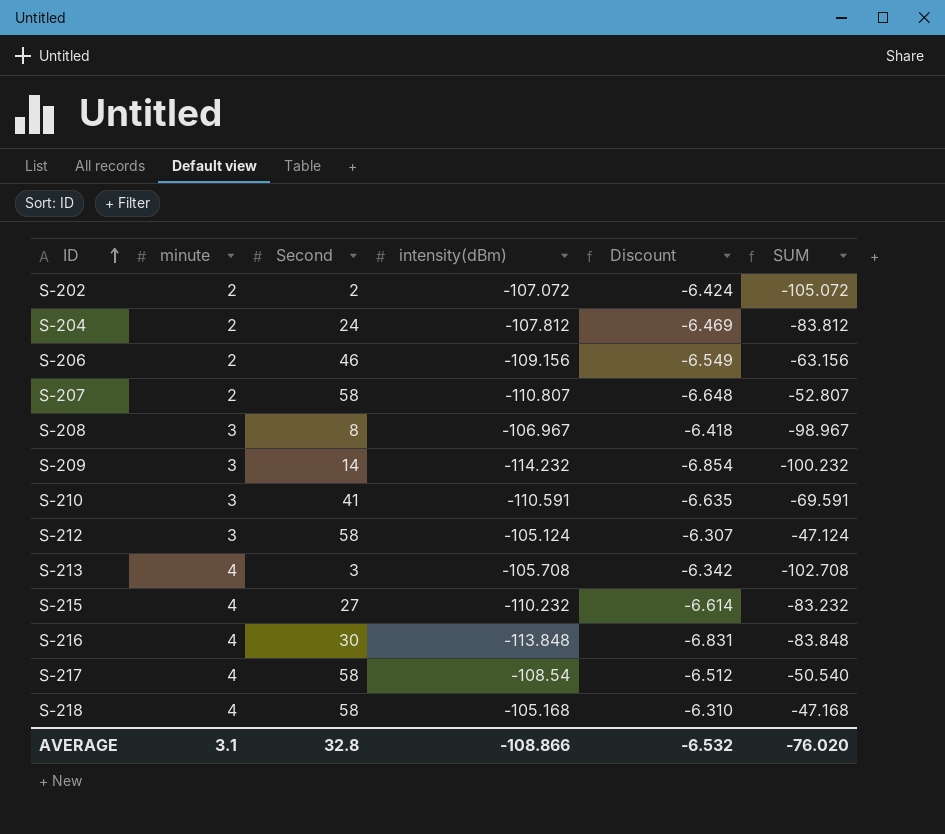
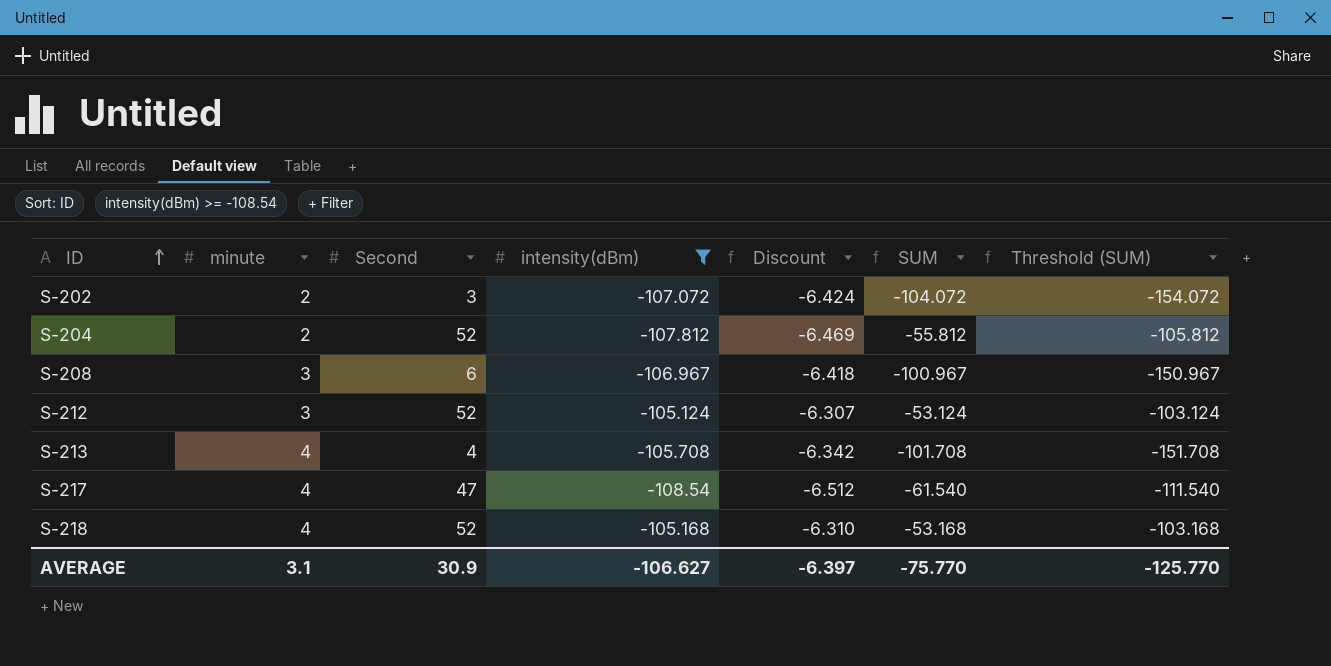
filter: none -> intensity(dBm) >= -108.54
column Threshold (SUM) | formula: none -> [SUM] - 50
S-202 | Second: 2 -> 3
S-202 | SUM: -105.072 -> -104.072
S-204 | Second: 24 -> 52
S-204 | SUM: -83.812 -> -55.812
S-208 | Second: 8 -> 6
S-208 | SUM: -98.967 -> -100.967
S-212 | Second: 58 -> 52
S-212 | SUM: -47.124 -> -53.124
S-213 | Second: 3 -> 4
S-213 | SUM: -102.708 -> -101.708
S-217 | Second: 58 -> 47
S-217 | SUM: -50.540 -> -61.540
S-218 | Second: 58 -> 52
S-218 | SUM: -47.168 -> -53.168
AVERAGE | Second: 32.8 -> 30.9
AVERAGE | intensity(dBm): -108.866 -> -106.627
AVERAGE | Discount: -6.532 -> -6.397
AVERAGE | SUM: -76.020 -> -75.770

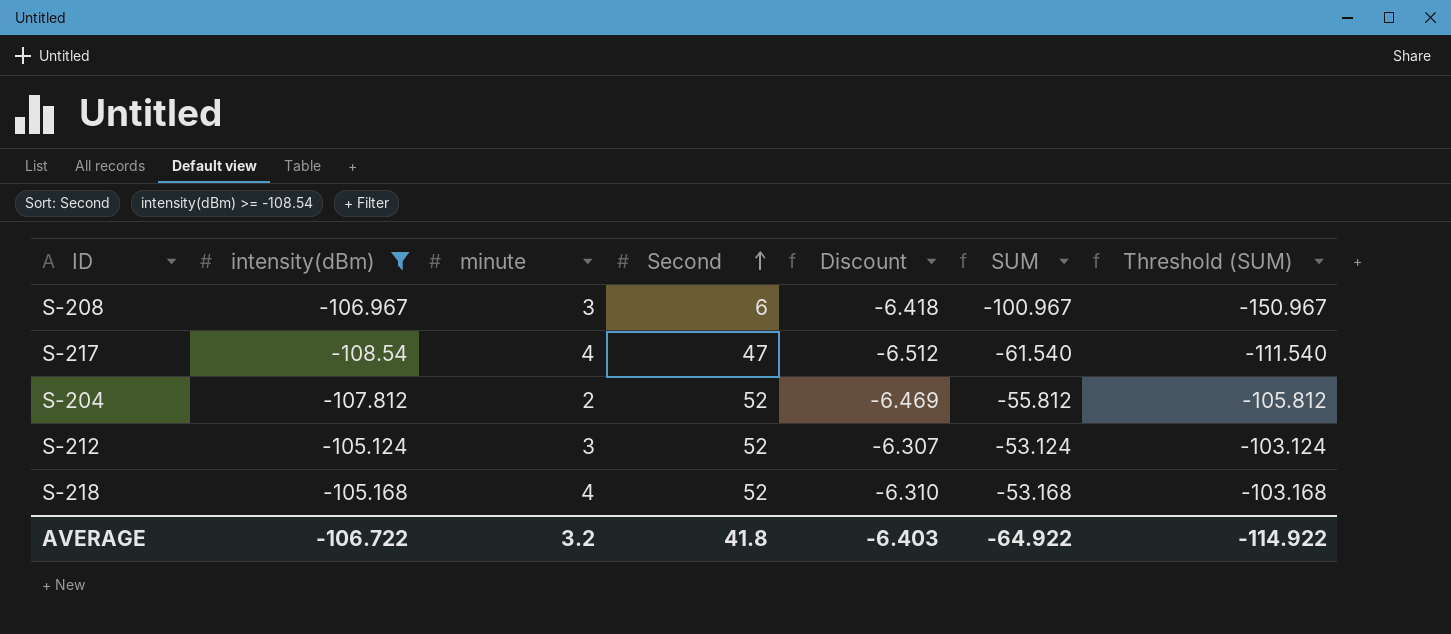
row order: ID ascending -> Second ascending
column intensity(dBm) | position: 4 -> 2
row S-202: 2 | 3 | -107.072 | -6.424 | -104.072 | -154.072 -> none
row S-213: 4 | 4 | -105.708 | -6.342 | -101.708 | -151.708 -> none
AVERAGE | intensity(dBm): -106.627 -> -106.722
AVERAGE | minute: 3.1 -> 3.2
AVERAGE | Second: 30.9 -> 41.8
AVERAGE | Discount: -6.397 -> -6.403
AVERAGE | SUM: -75.770 -> -64.922
AVERAGE | Threshold (SUM): -125.770 -> -114.922

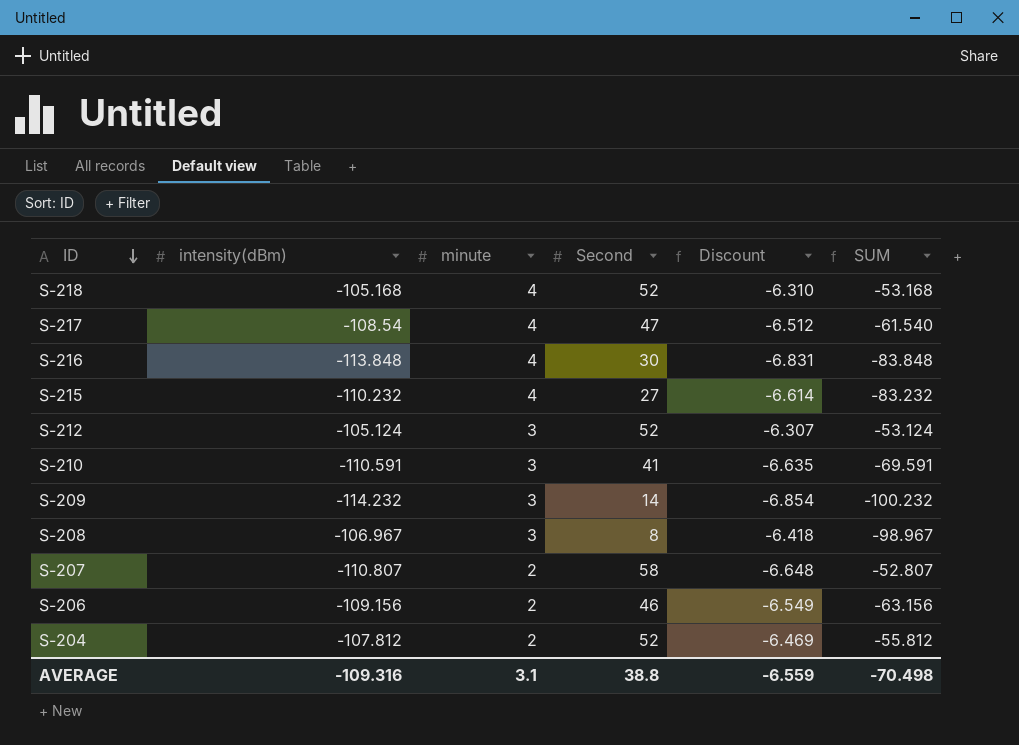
filter: intensity(dBm) >= -108.54 -> none
row order: Second ascending -> ID descending
column Threshold (SUM) | formula: [SUM] - 50 -> none
S-208 | Second: 6 -> 8
S-208 | SUM: -100.967 -> -98.967
AVERAGE | intensity(dBm): -106.722 -> -109.316
AVERAGE | minute: 3.2 -> 3.1
AVERAGE | Second: 41.8 -> 38.8
AVERAGE | Discount: -6.403 -> -6.559
AVERAGE | SUM: -64.922 -> -70.498

